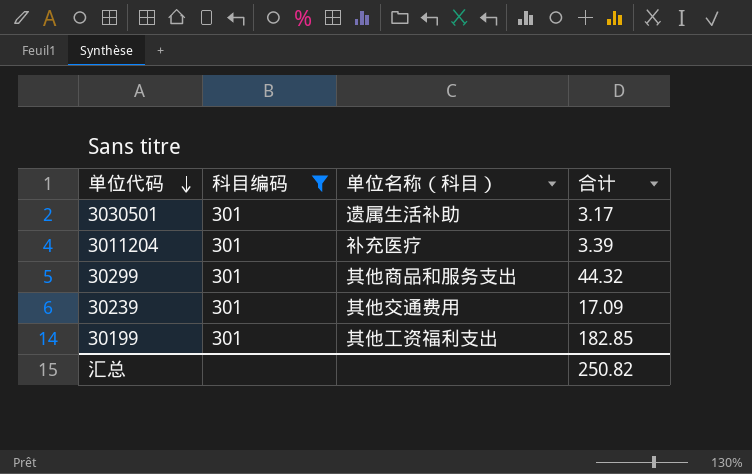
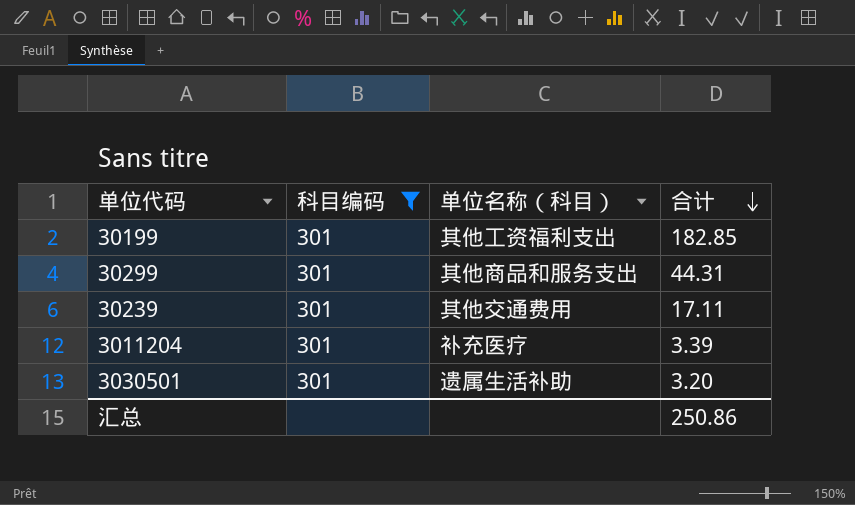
row order: 单位代码 descending -> 合计 descending
30299 | 合计: 44.32 -> 44.31
30239 | 合计: 17.09 -> 17.11
3030501 | 合计: 3.17 -> 3.20
汇总 | 合计: 250.82 -> 250.86

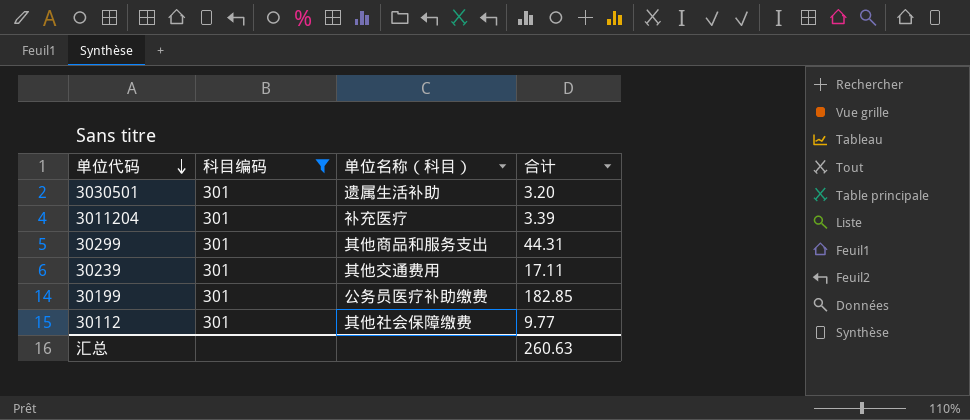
row order: 合计 descending -> 单位代码 descending
30199 | 单位名称（科目）: 其他工资福利支出 -> 公务员医疗补助缴费
row 30112: none -> 301 | 其他社会保障缴费 | 9.77
汇总 | 合计: 250.86 -> 260.63

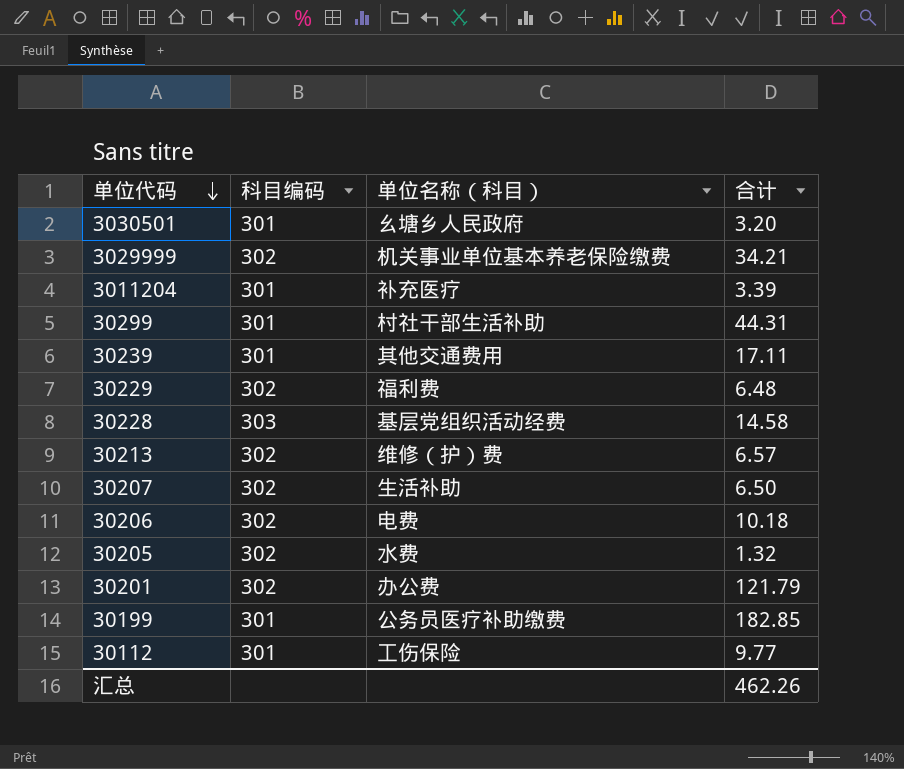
filter: 科目编码 = 301 -> none
3030501 | 单位名称（科目）: 遗属生活补助 -> 幺塘乡人民政府
30299 | 单位名称（科目）: 其他商品和服务支出 -> 村社干部生活补助
30112 | 单位名称（科目）: 其他社会保障缴费 -> 工伤保险
汇总 | 合计: 260.63 -> 462.26

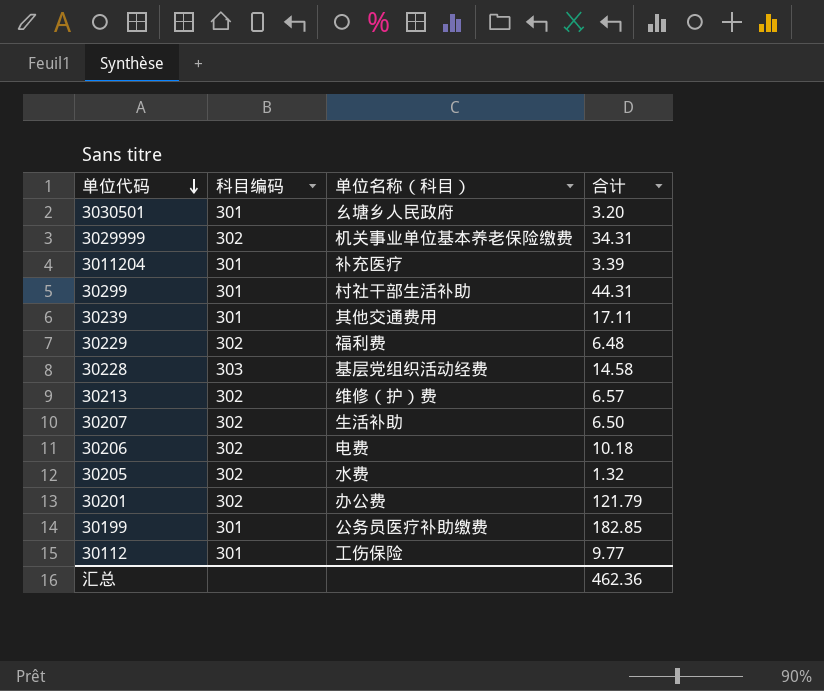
3029999 | 合计: 34.21 -> 34.31
汇总 | 合计: 462.26 -> 462.36

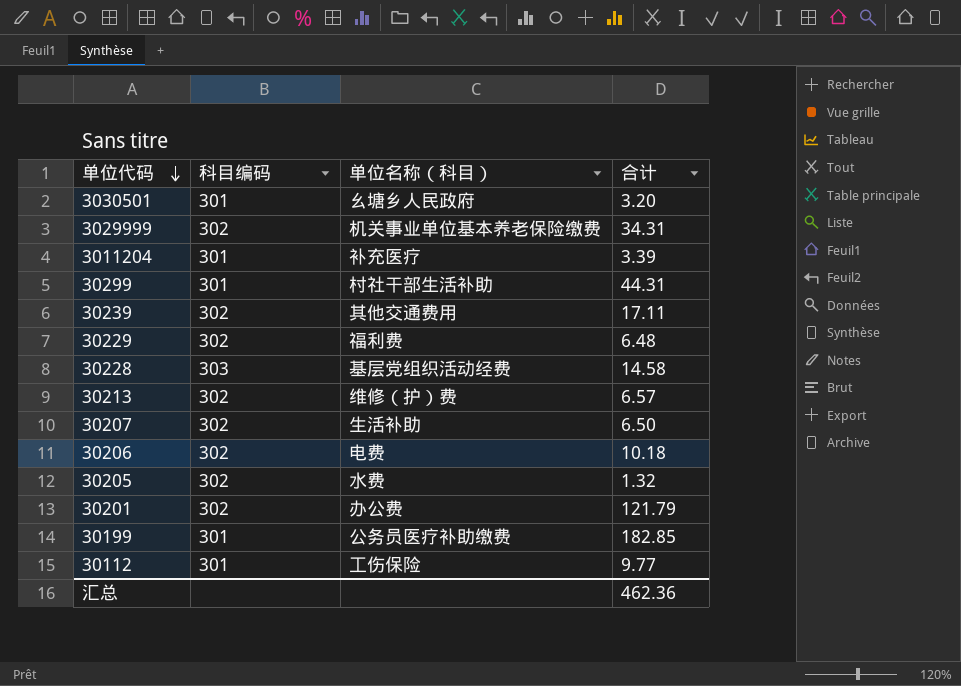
30239 | 科目编码: 301 -> 302

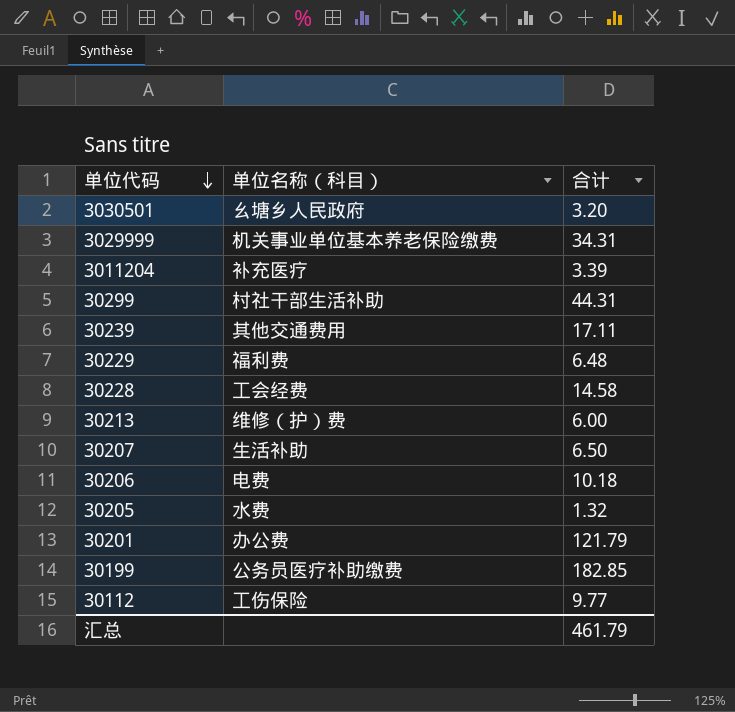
column 科目编码 | position: 2 -> none
30228 | 单位名称（科目）: 基层党组织活动经费 -> 工会经费
30213 | 合计: 6.57 -> 6.00
汇总 | 合计: 462.36 -> 461.79

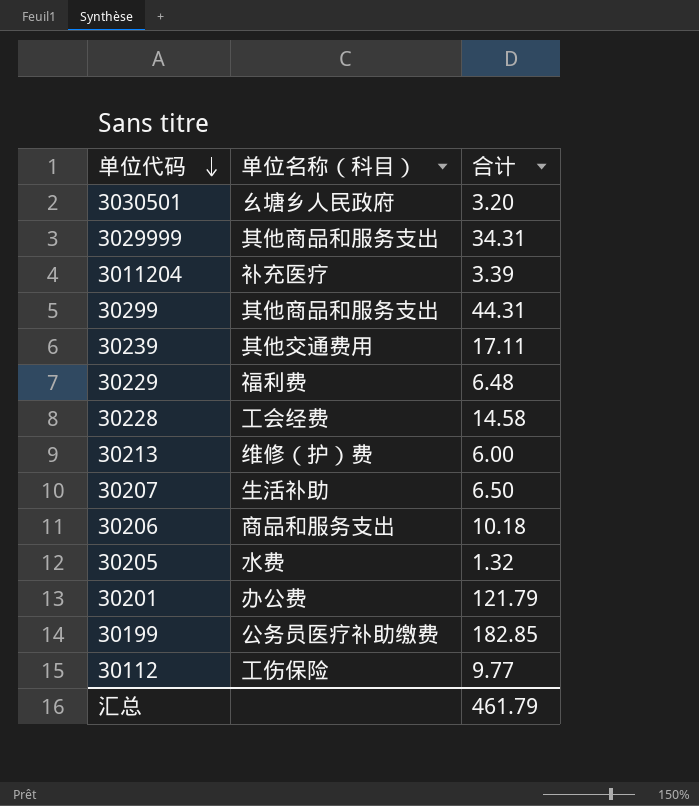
3029999 | 单位名称（科目）: 机关事业单位基本养老保险缴费 -> 其他商品和服务支出
30299 | 单位名称（科目）: 村社干部生活补助 -> 其他商品和服务支出
30206 | 单位名称（科目）: 电费 -> 商品和服务支出

